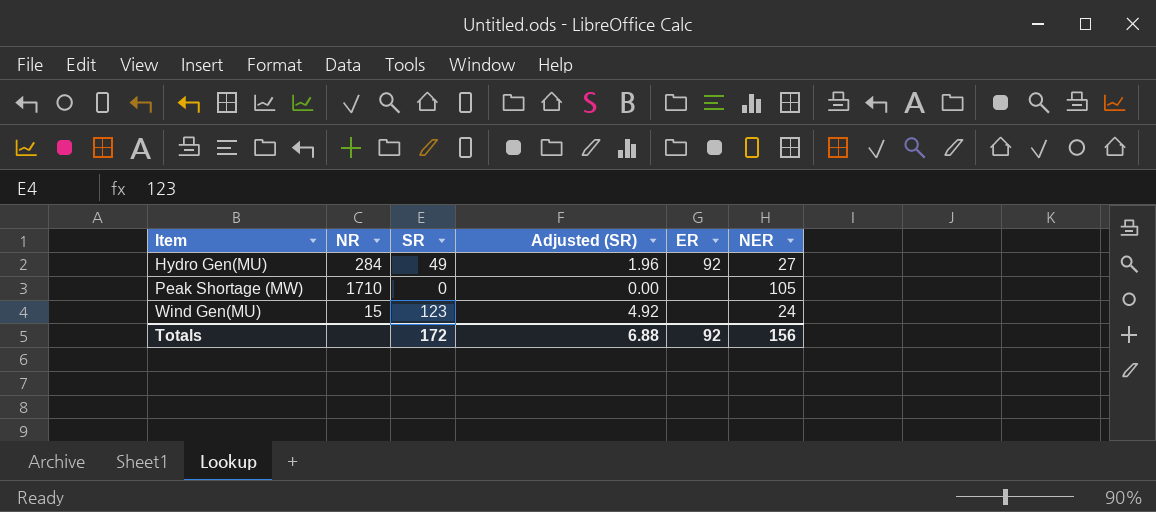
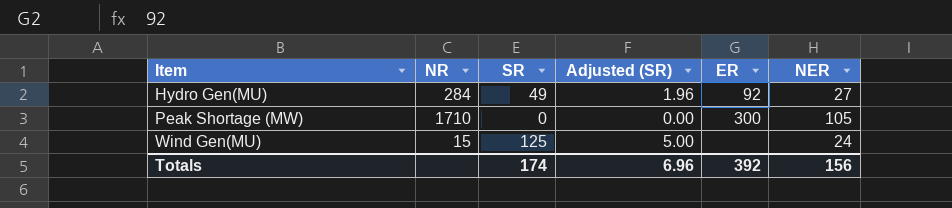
Peak Shortage (MW) | ER: none -> 300
Wind Gen(MU) | SR: 123 -> 125
Wind Gen(MU) | Adjusted (SR): 4.92 -> 5.00
Totals | SR: 172 -> 174
Totals | Adjusted (SR): 6.88 -> 6.96
Totals | ER: 92 -> 392

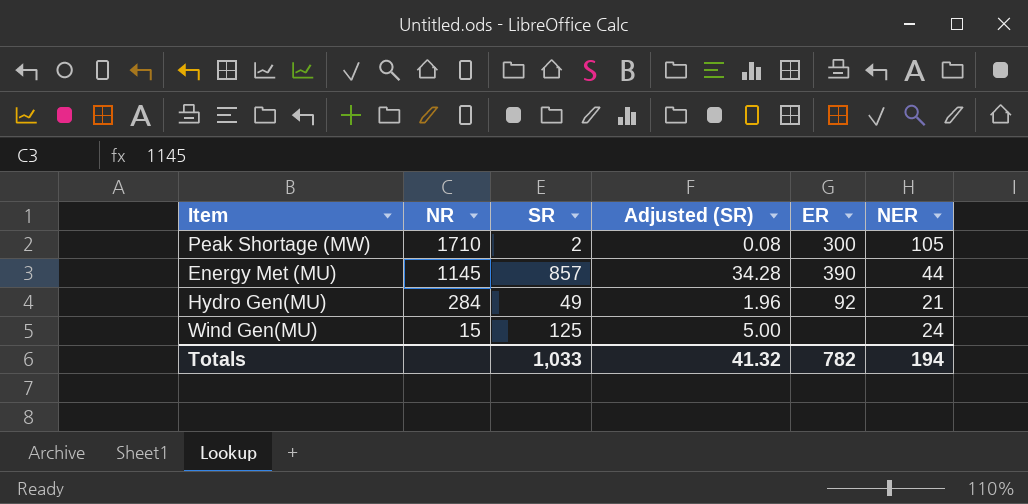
row order: Item ascending -> NR descending
Peak Shortage (MW) | SR: 0 -> 2
Peak Shortage (MW) | Adjusted (SR): 0.00 -> 0.08
row Energy Met (MU): none -> 1145 | 857 | 34.28 | 390 | 44
Hydro Gen(MU) | NER: 27 -> 21
Totals | SR: 174 -> 1,033
Totals | Adjusted (SR): 6.96 -> 41.32
Totals | ER: 392 -> 782
Totals | NER: 156 -> 194

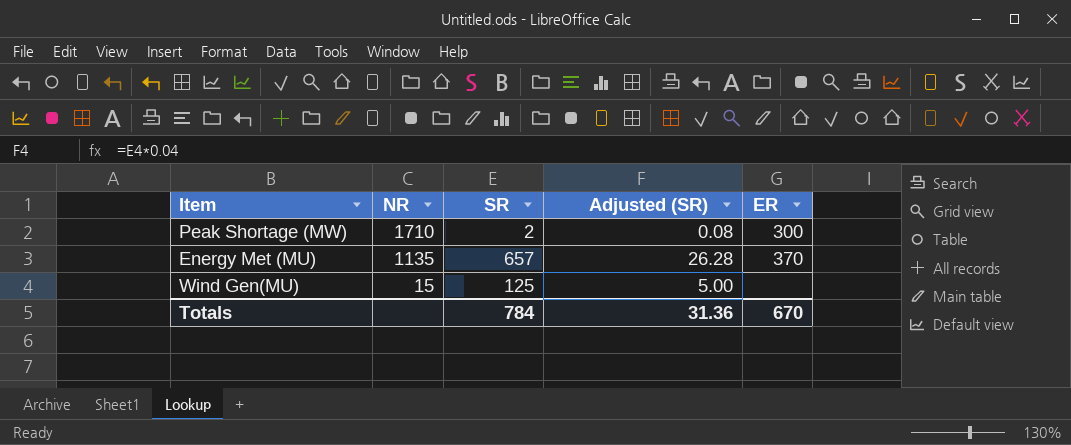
column NER | position: 6 -> none
row Hydro Gen(MU): 284 | 49 | 1.96 | 92 | 21 -> none
Energy Met (MU) | NR: 1145 -> 1135
Energy Met (MU) | SR: 857 -> 657
Energy Met (MU) | Adjusted (SR): 34.28 -> 26.28
Energy Met (MU) | ER: 390 -> 370
Totals | SR: 1,033 -> 784
Totals | Adjusted (SR): 41.32 -> 31.36
Totals | ER: 782 -> 670

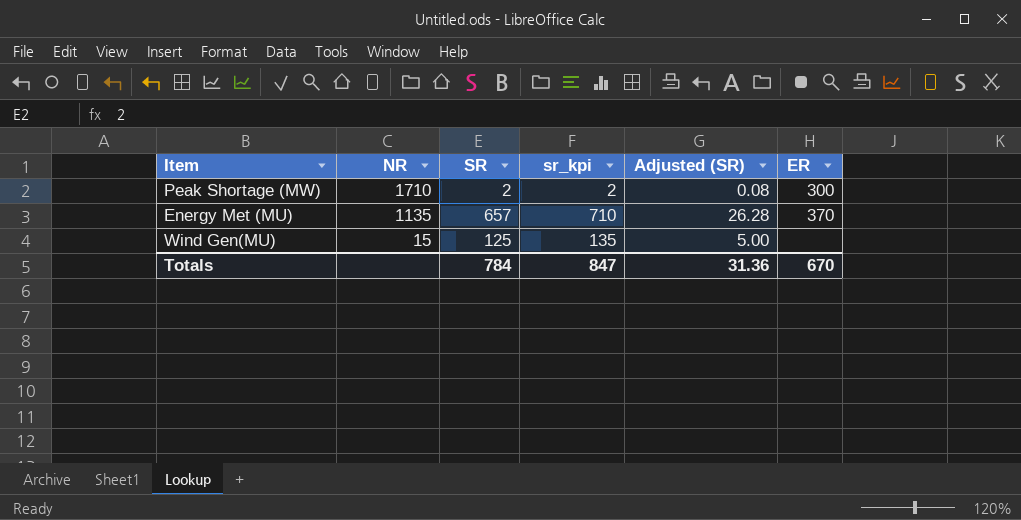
column sr_kpi | formula: none -> [SR] * 1.08

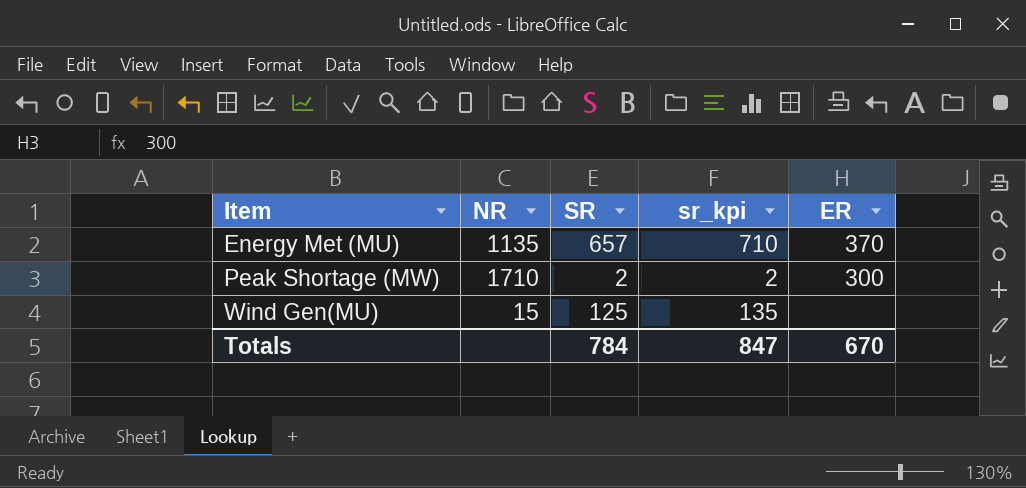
row order: NR descending -> Item ascending
column Adjusted (SR) | formula: [SR] * 0.04 -> none

